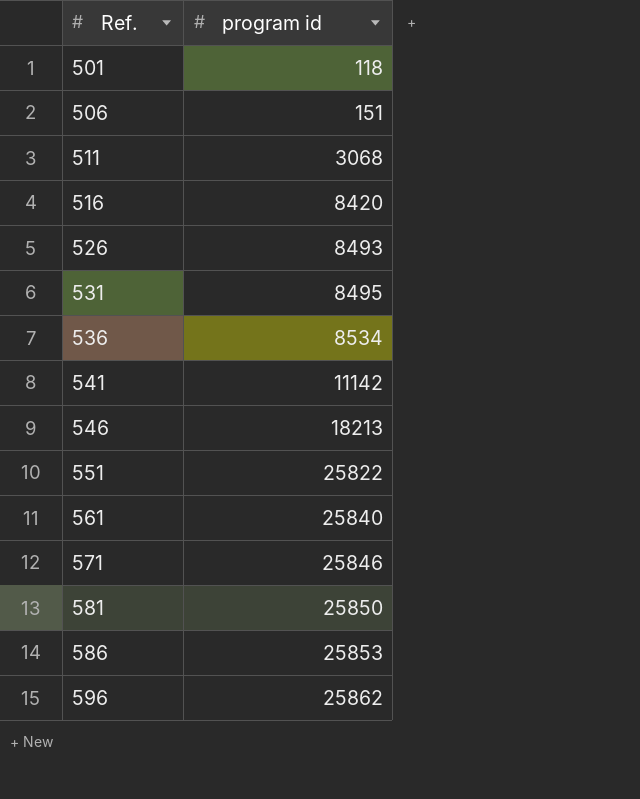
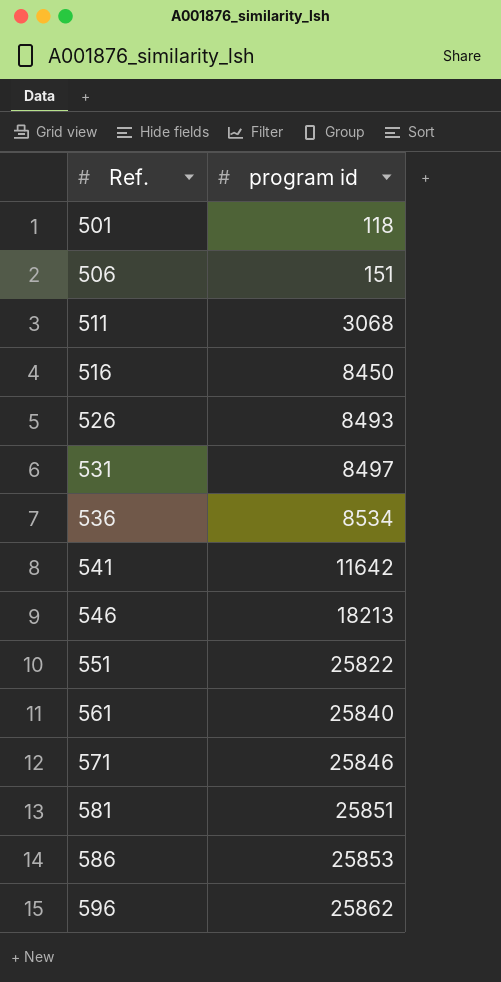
516 | program id: 8420 -> 8450
531 | program id: 8495 -> 8497
541 | program id: 11142 -> 11642
581 | program id: 25850 -> 25851

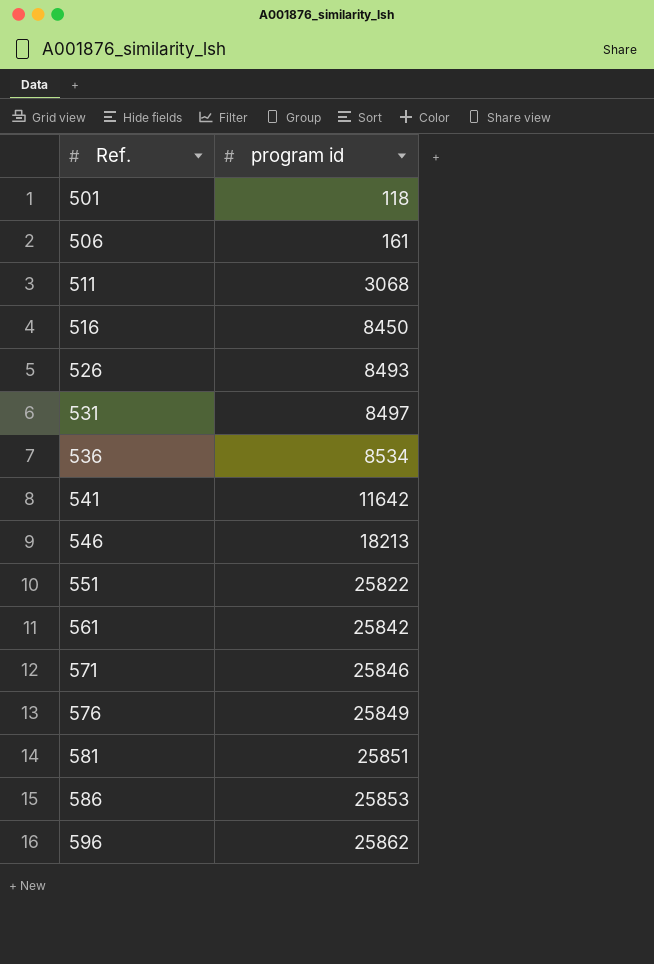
506 | program id: 151 -> 161
561 | program id: 25840 -> 25842
row 576: none -> 25849

